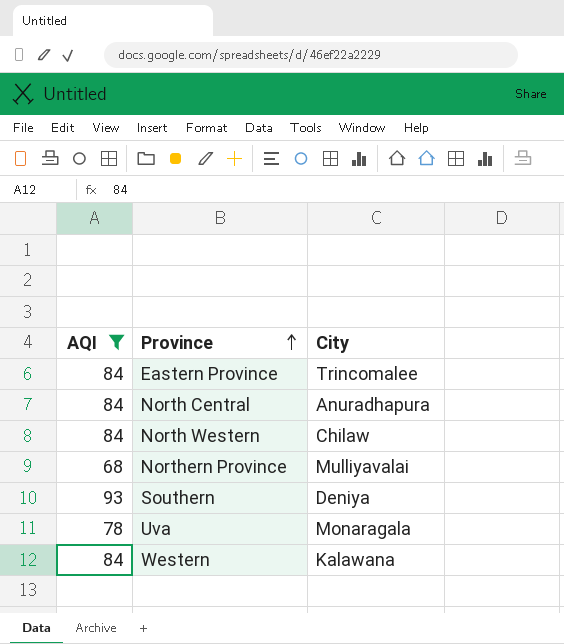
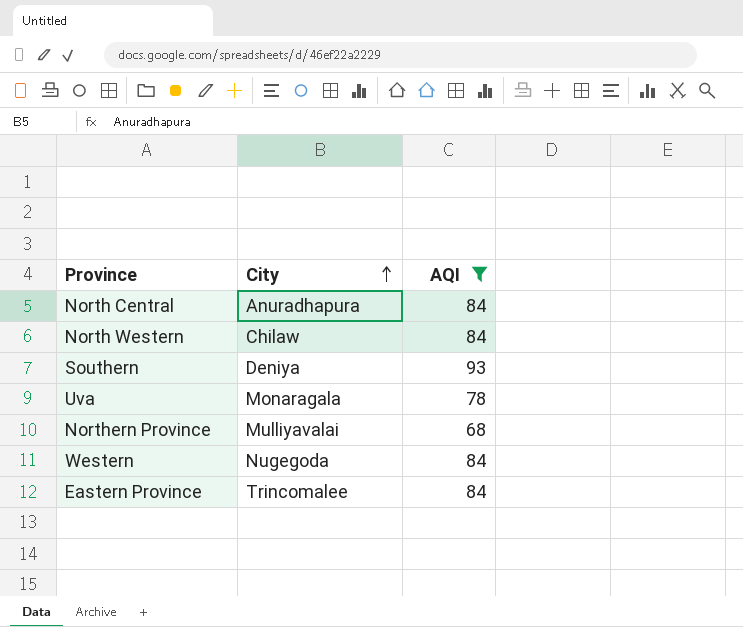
row order: Province ascending -> City ascending
column AQI | position: 1 -> 3
Western | City: Kalawana -> Nugegoda

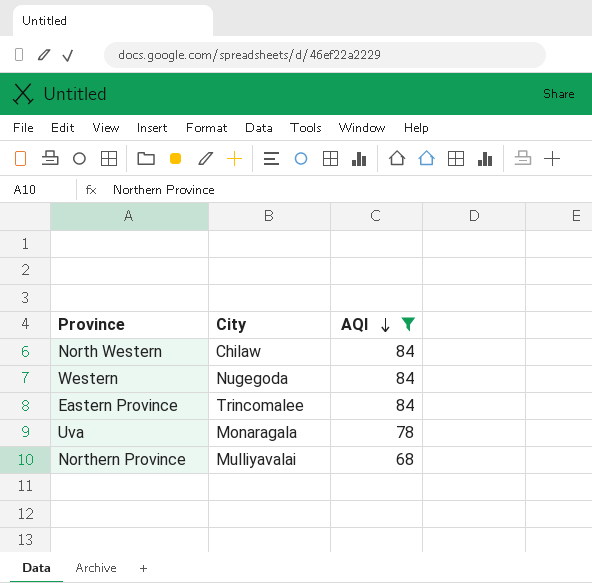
row order: City ascending -> AQI descending
row North Central: Anuradhapura | 84 -> none
row Southern: Deniya | 93 -> none

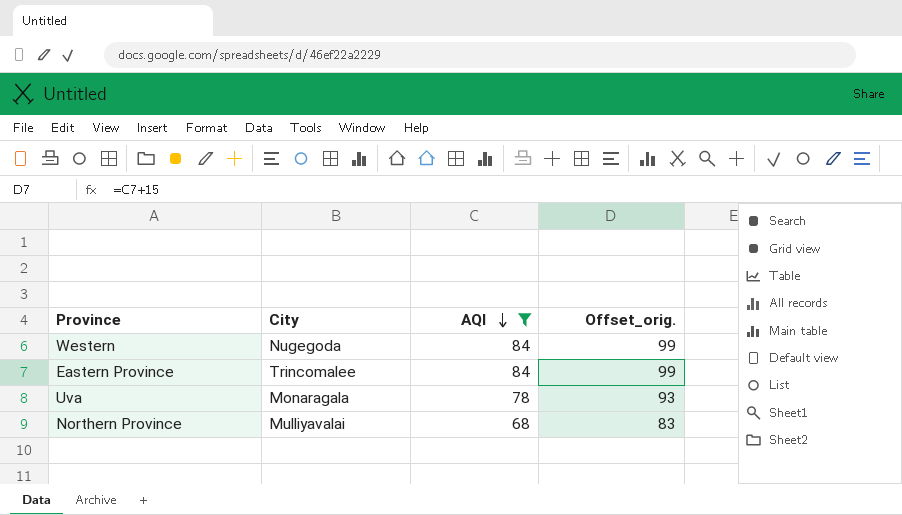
column Offset_orig. | formula: none -> [AQI] + 15
row North Western: Chilaw | 84 -> none

